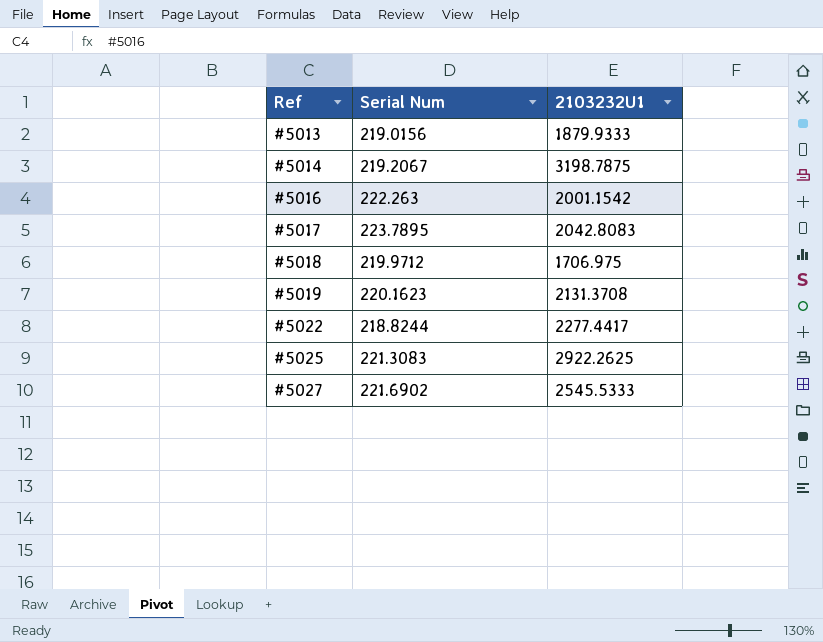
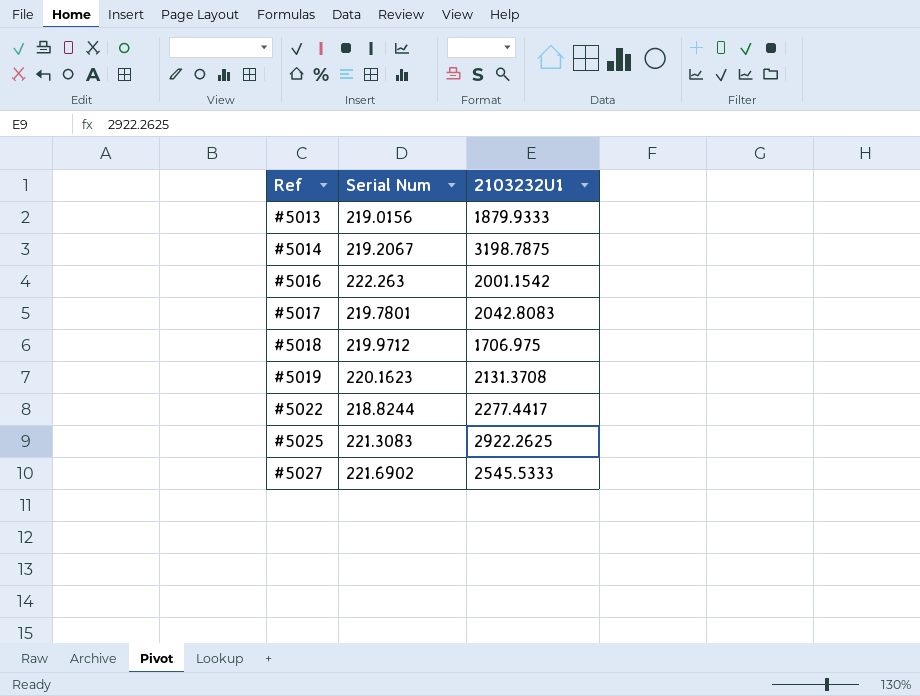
#5017 | Serial Num: 223.7895 -> 219.7801

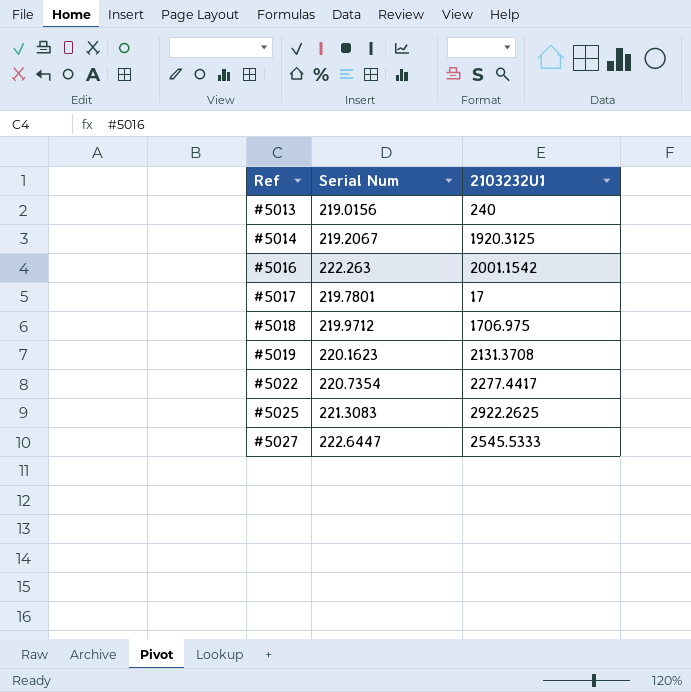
#5013 | 2103232U1: 1879.9333 -> 240
#5014 | 2103232U1: 3198.7875 -> 1920.3125
#5017 | 2103232U1: 2042.8083 -> 17
#5022 | Serial Num: 218.8244 -> 220.7354
#5027 | Serial Num: 221.6902 -> 222.6447

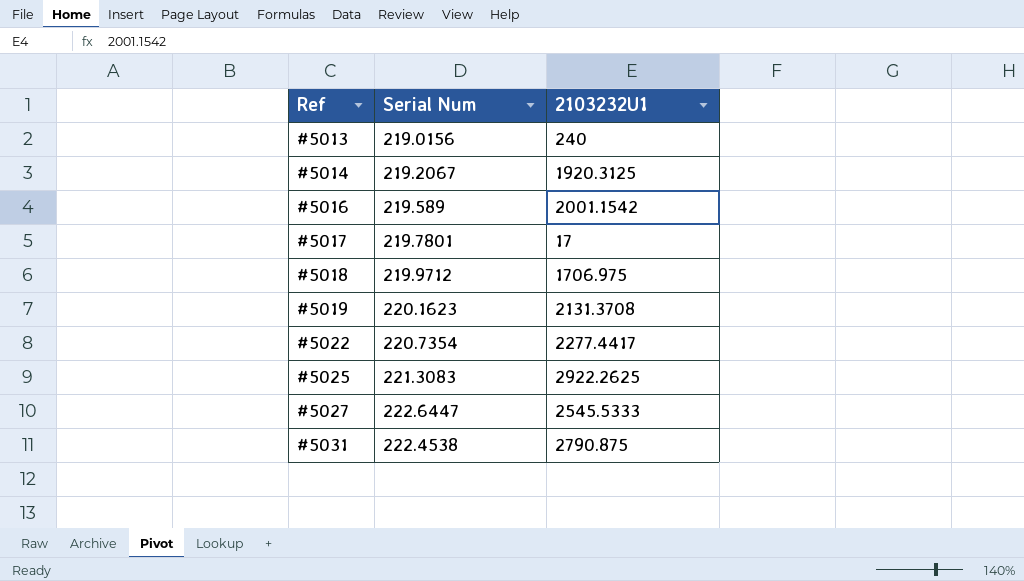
#5016 | Serial Num: 222.263 -> 219.589
row #5031: none -> 222.4538 | 2790.875

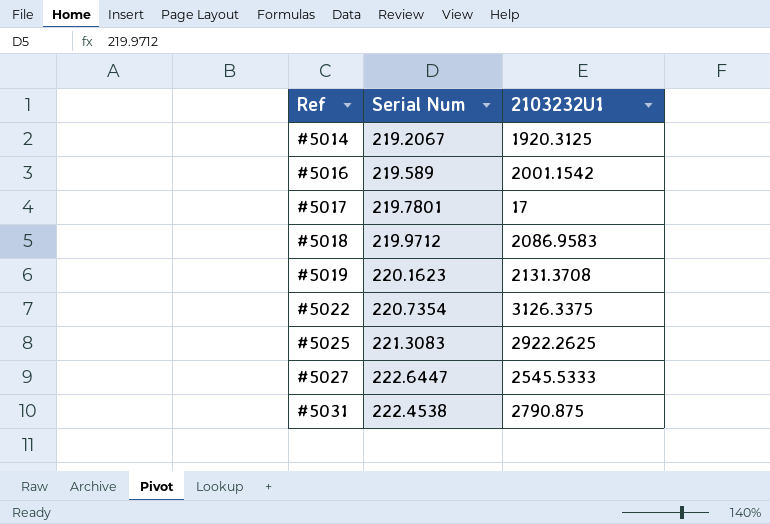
row #5013: 219.0156 | 240 -> none
#5018 | 2103232U1: 1706.975 -> 2086.9583
#5022 | 2103232U1: 2277.4417 -> 3126.3375

